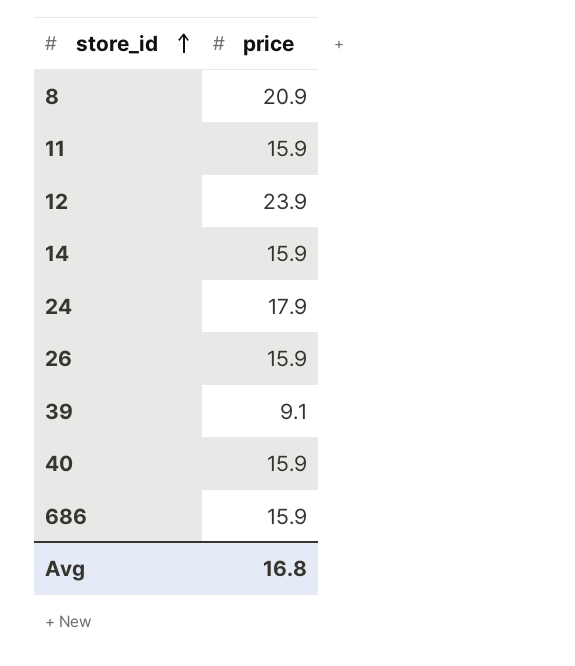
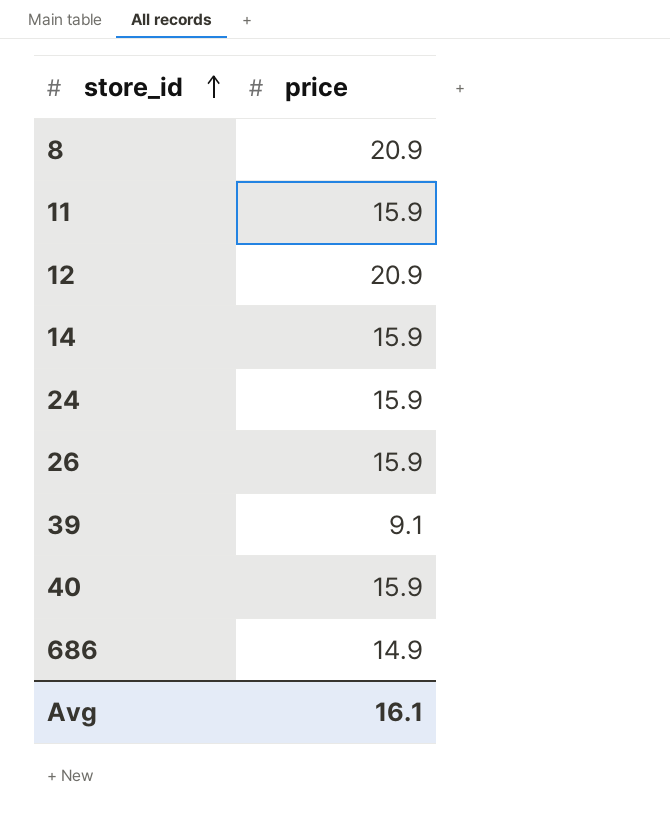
12 | price: 23.9 -> 20.9
24 | price: 17.9 -> 15.9
686 | price: 15.9 -> 14.9
Avg | price: 16.8 -> 16.1

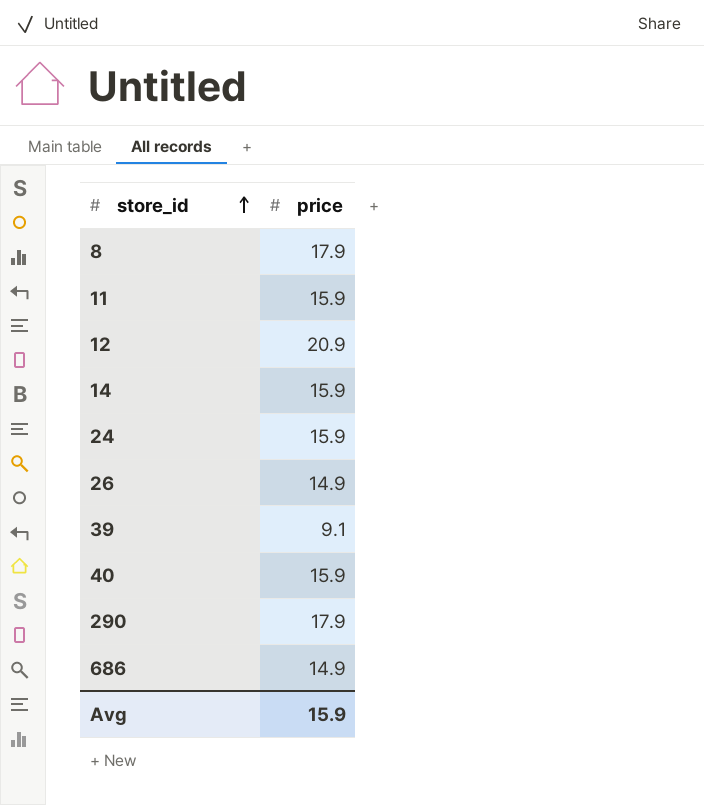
8 | price: 20.9 -> 17.9
26 | price: 15.9 -> 14.9
row 290: none -> 17.9
Avg | price: 16.1 -> 15.9

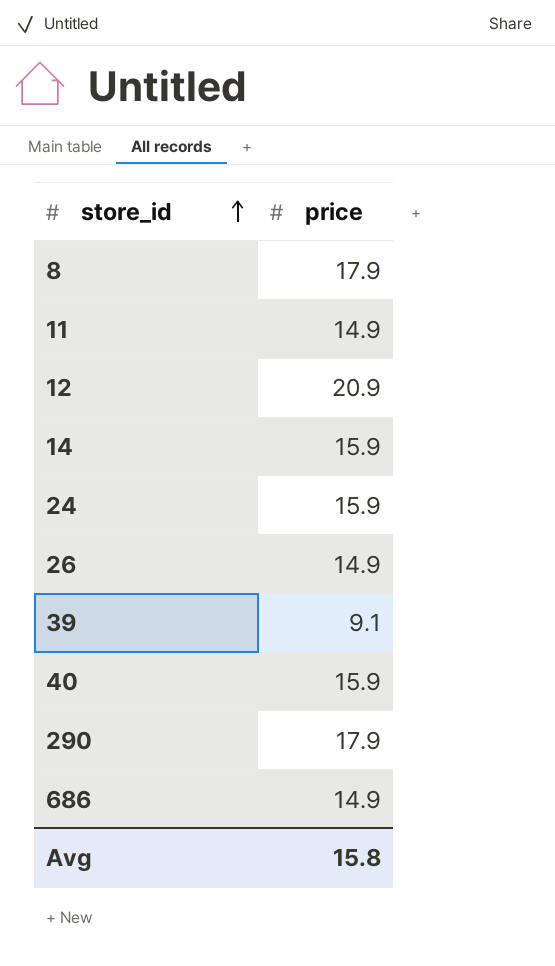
11 | price: 15.9 -> 14.9
Avg | price: 15.9 -> 15.8

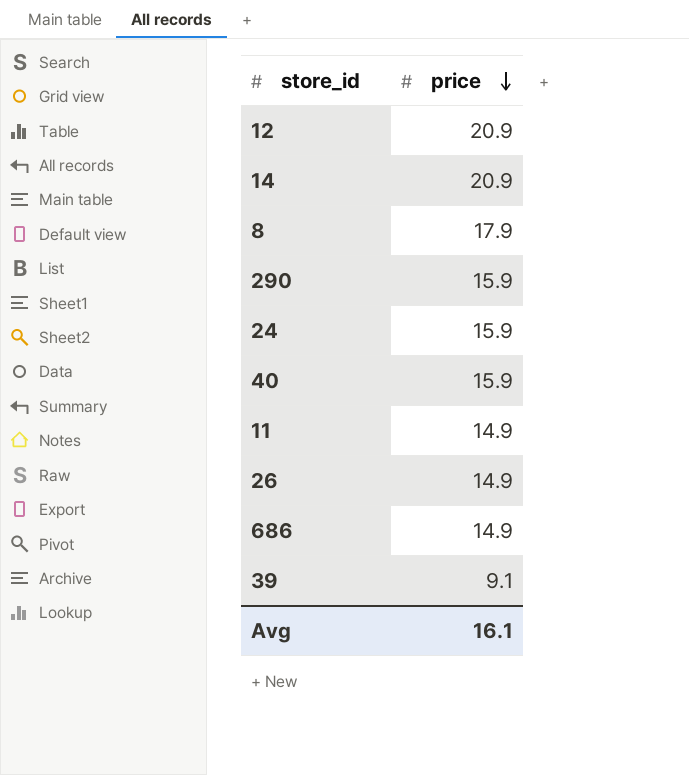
row order: store_id ascending -> price descending
14 | price: 15.9 -> 20.9
290 | price: 17.9 -> 15.9
Avg | price: 15.8 -> 16.1

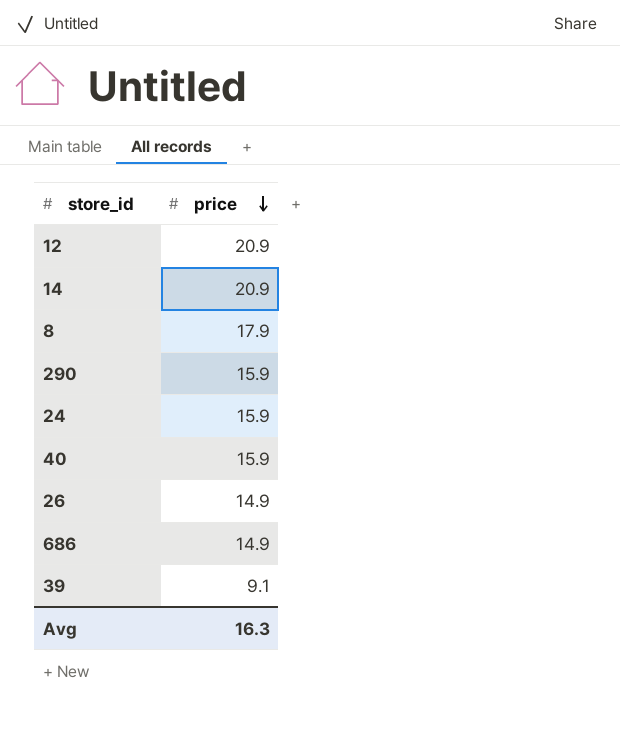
row 11: 14.9 -> none
Avg | price: 16.1 -> 16.3

